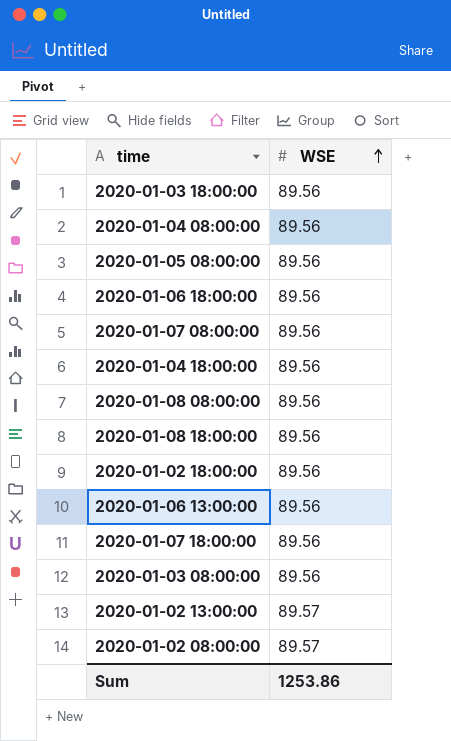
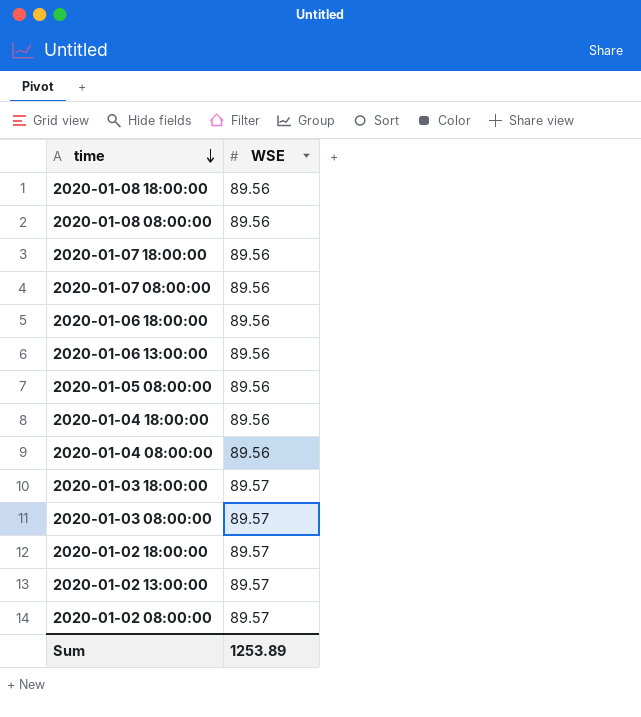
row order: WSE ascending -> time descending
2020-01-03 18:00:00 | WSE: 89.56 -> 89.57
2020-01-03 08:00:00 | WSE: 89.56 -> 89.57
2020-01-02 18:00:00 | WSE: 89.56 -> 89.57
Sum | WSE: 1253.86 -> 1253.89

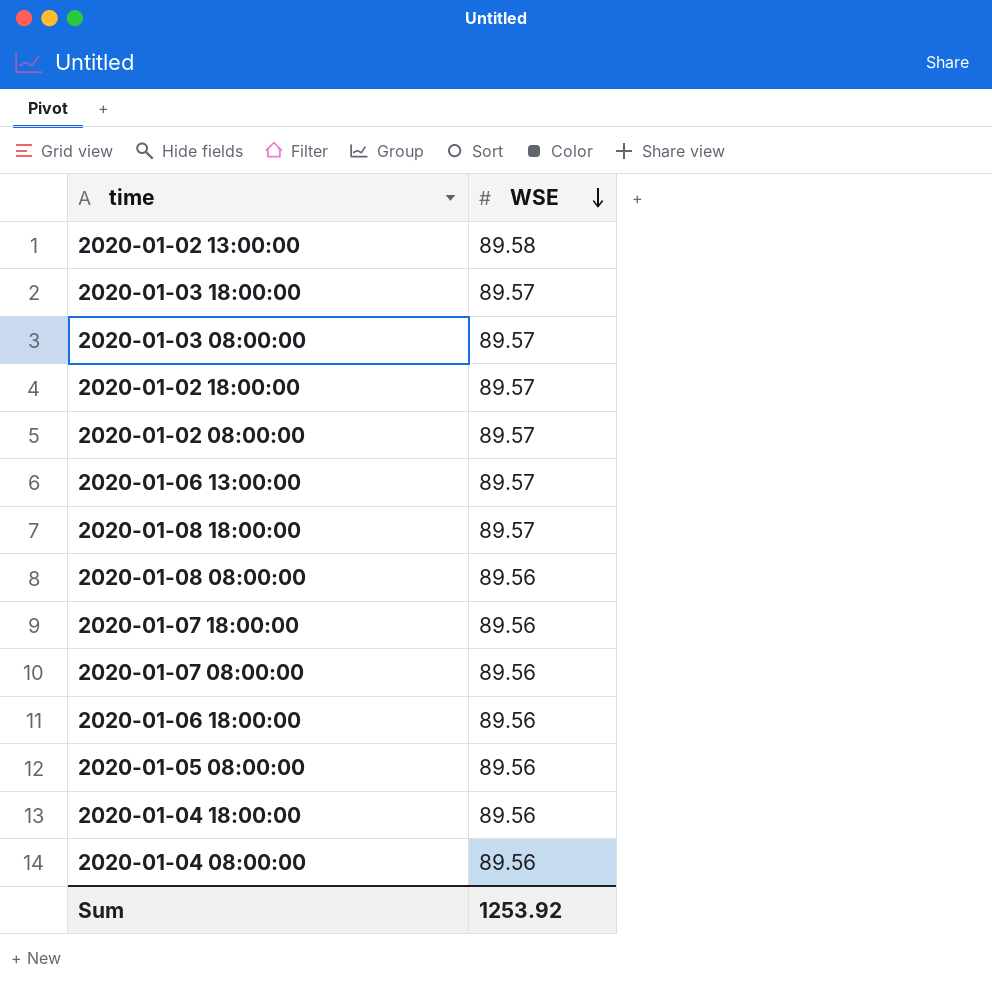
row order: time descending -> WSE descending
2020-01-02 13:00:00 | WSE: 89.57 -> 89.58
2020-01-06 13:00:00 | WSE: 89.56 -> 89.57
2020-01-08 18:00:00 | WSE: 89.56 -> 89.57
Sum | WSE: 1253.89 -> 1253.92

